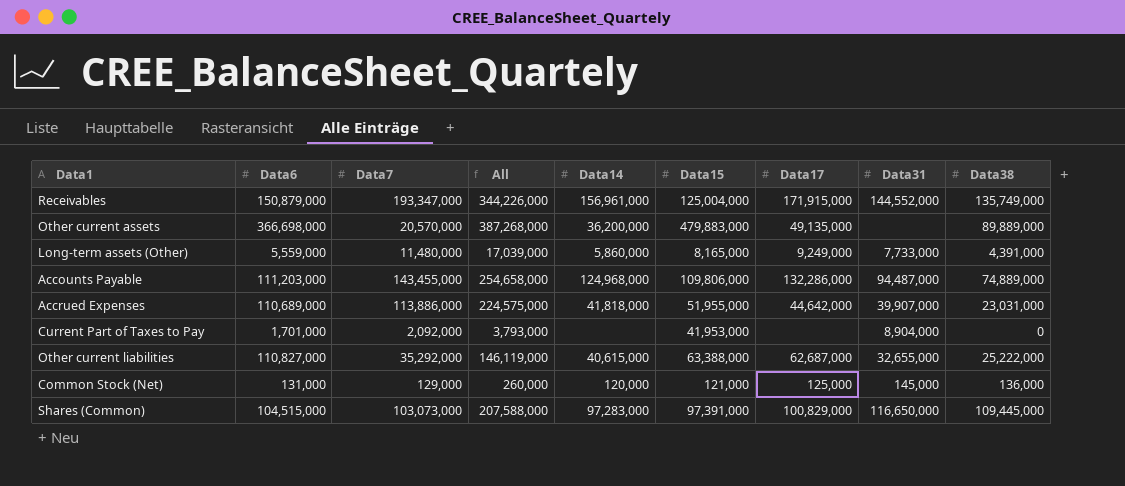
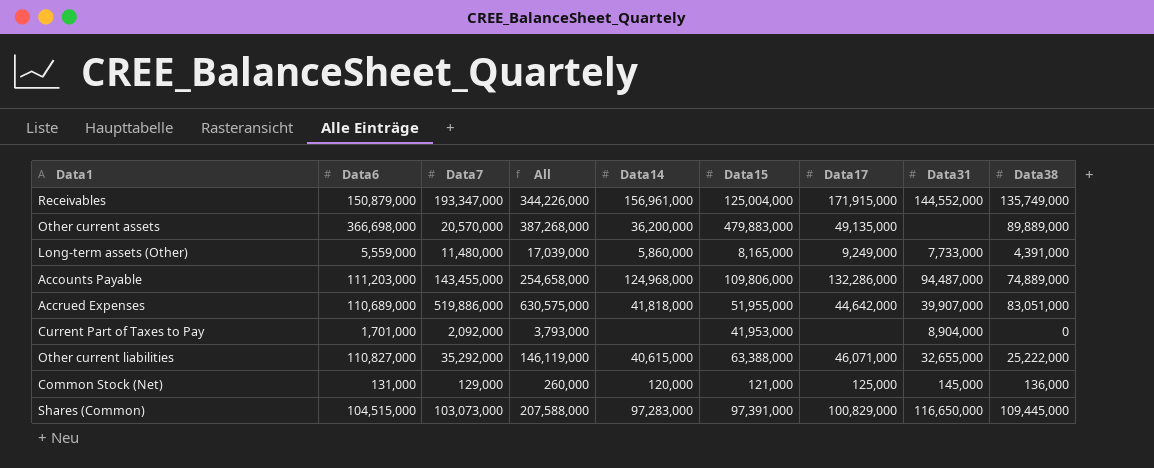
Accrued Expenses | Data7: 113,886,000 -> 519,886,000
Accrued Expenses | All: 224,575,000 -> 630,575,000
Accrued Expenses | Data38: 23,031,000 -> 83,051,000
Other current liabilities | Data17: 62,687,000 -> 46,071,000

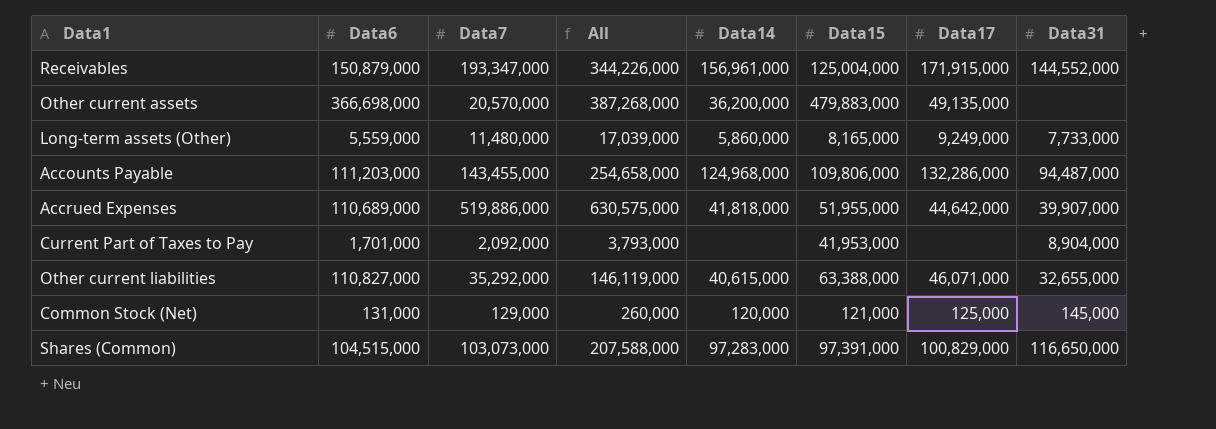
column Data38 | position: 9 -> none

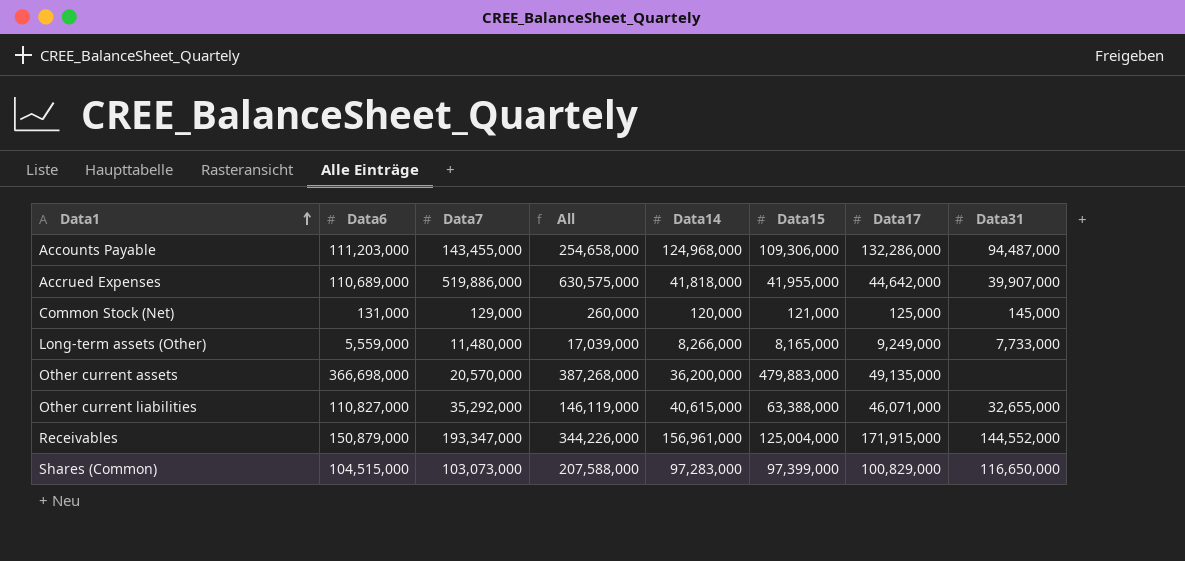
row order: none -> Data1 ascending
row Current Part of Taxes to Pay: 1,701,000 | 2,092,000 | 3,793,000 | none | 41,953,000 | none | 8,904,000 -> none
Accounts Payable | Data15: 109,806,000 -> 109,306,000
Accrued Expenses | Data15: 51,955,000 -> 41,955,000
Long-term assets (Other) | Data14: 5,860,000 -> 8,266,000
Shares (Common) | Data15: 97,391,000 -> 97,399,000

